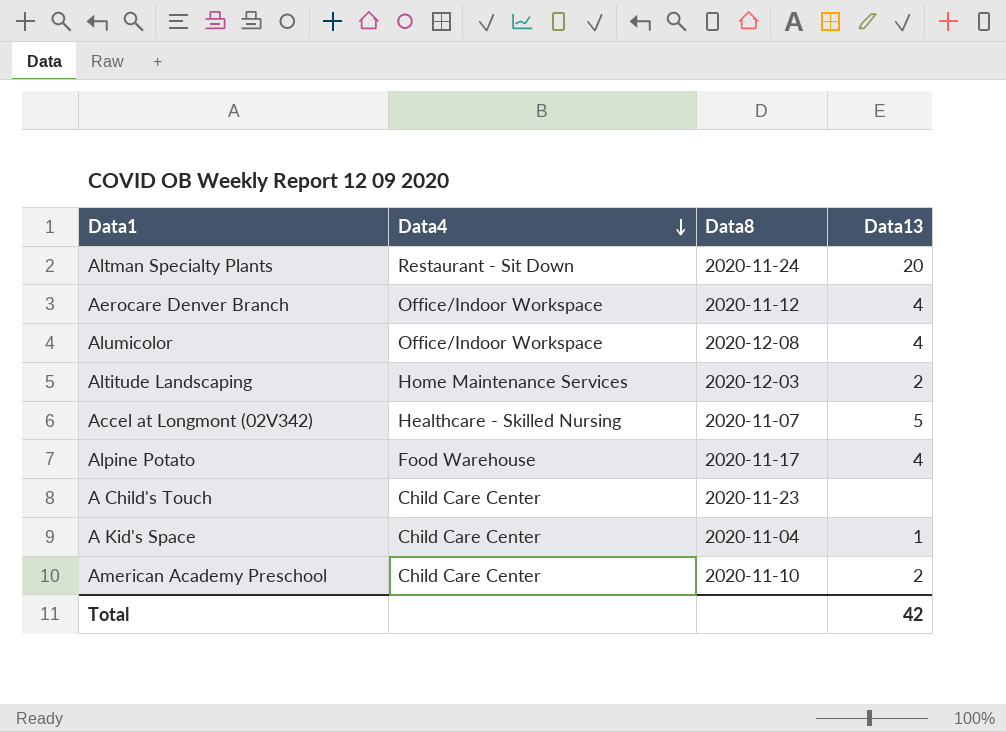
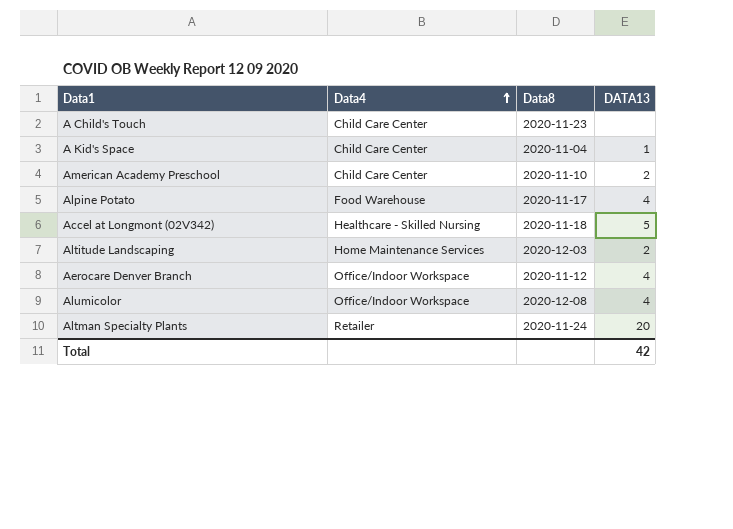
row order: Data4 descending -> Data4 ascending
column name: Data13 -> DATA13
Accel at Longmont (02V342) | Data8: 2020-11-07 -> 2020-11-18
Altman Specialty Plants | Data4: Restaurant - Sit Down -> Retailer

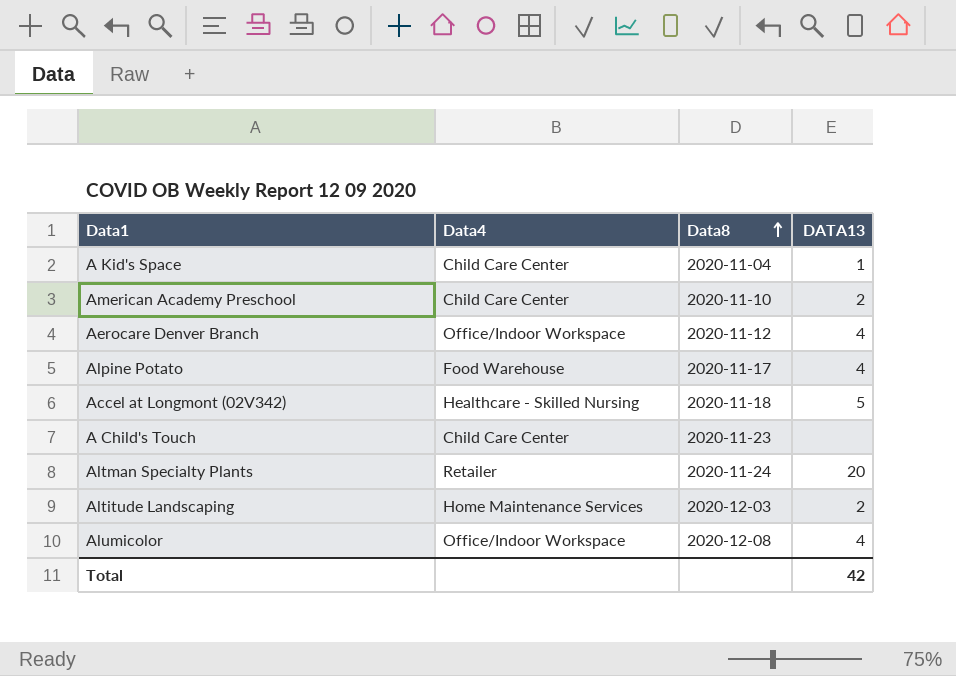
row order: Data4 ascending -> Data8 ascending

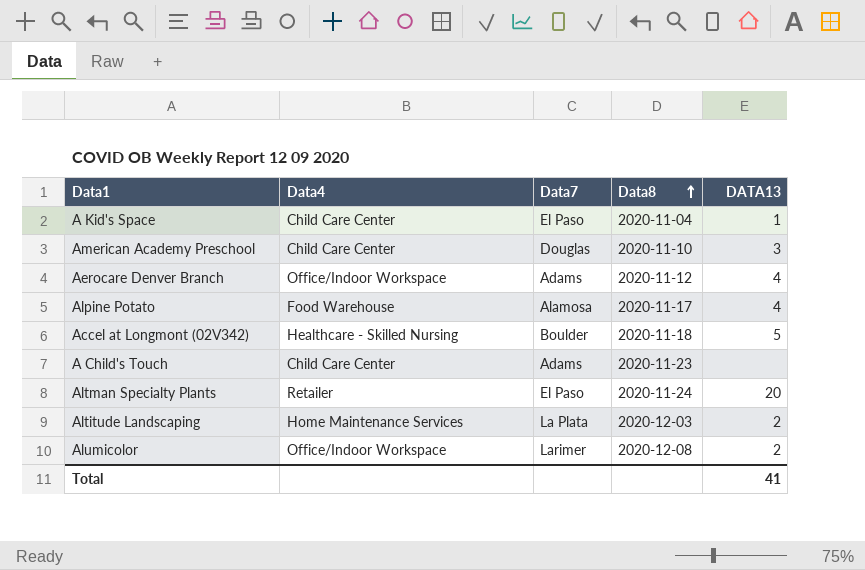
column Data7 | position: none -> 3
American Academy Preschool | DATA13: 2 -> 3
Alumicolor | DATA13: 4 -> 2
Total | DATA13: 42 -> 41

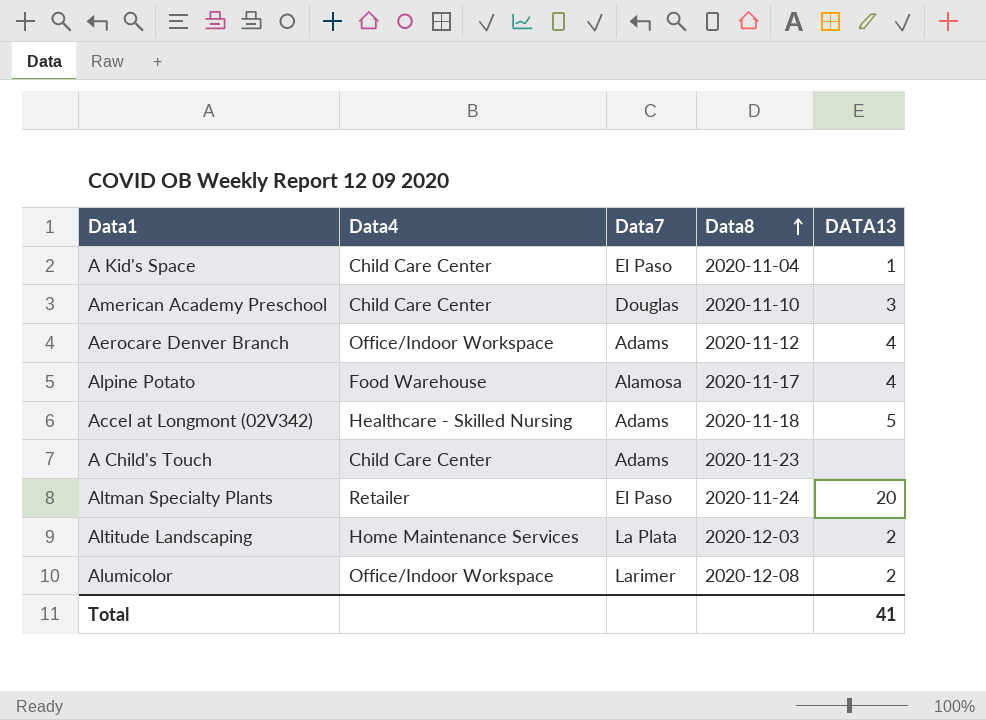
Accel at Longmont (02V342) | Data7: Boulder -> Adams

